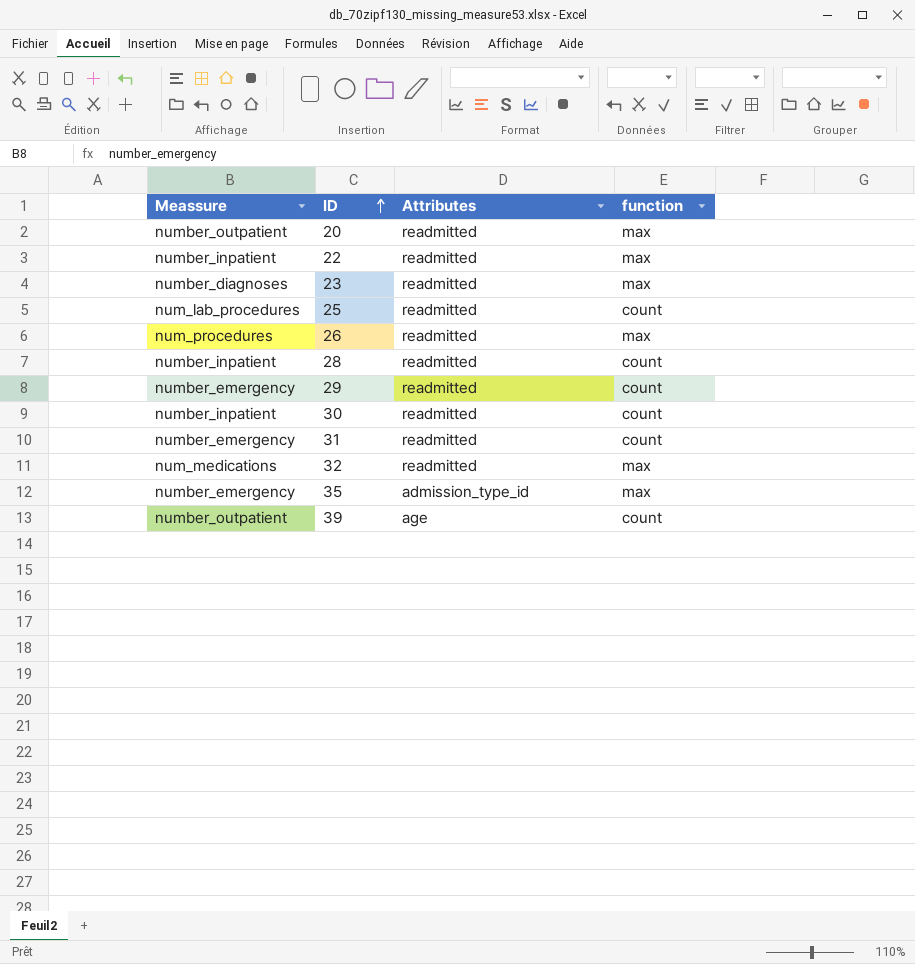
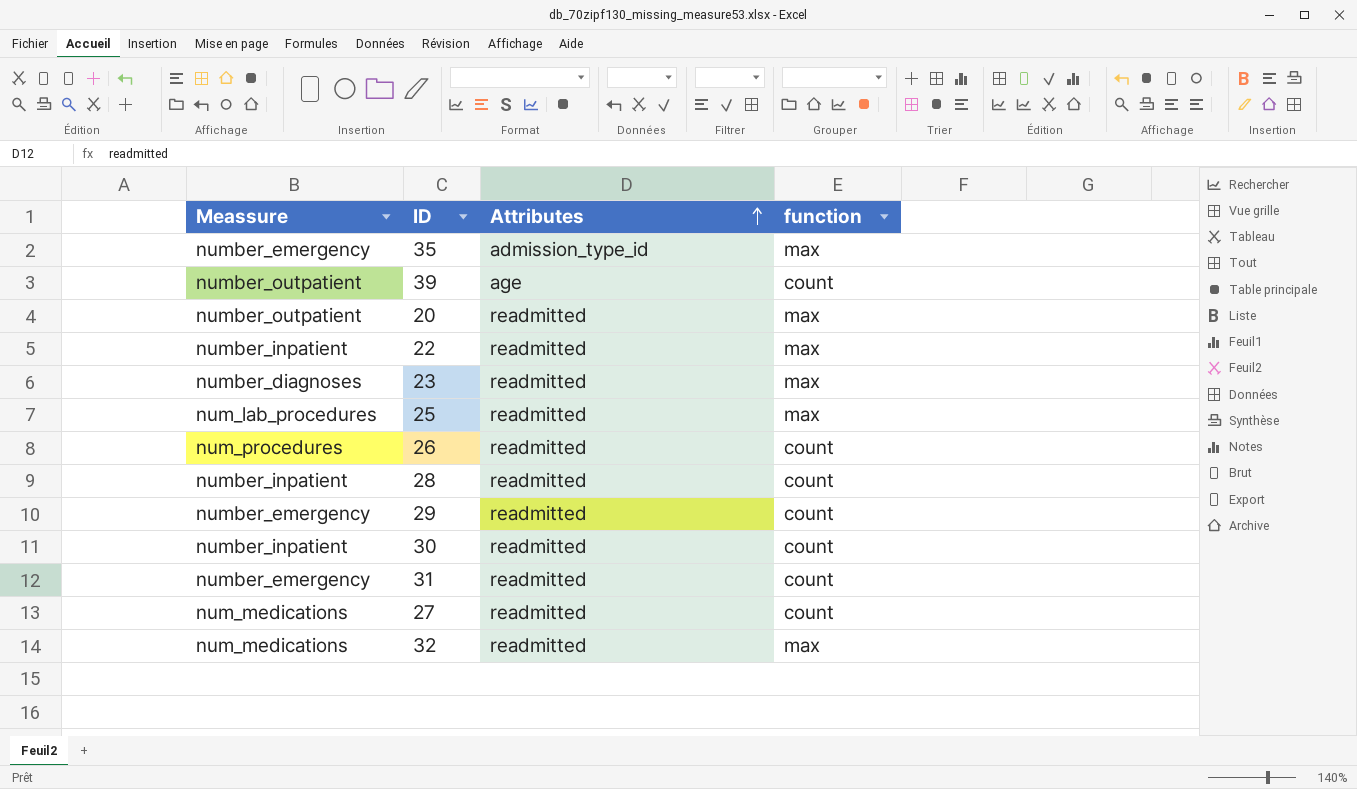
row order: ID ascending -> Attributes ascending
25 | function: count -> max
26 | function: max -> count
row 27: none -> num_medications | readmitted | count

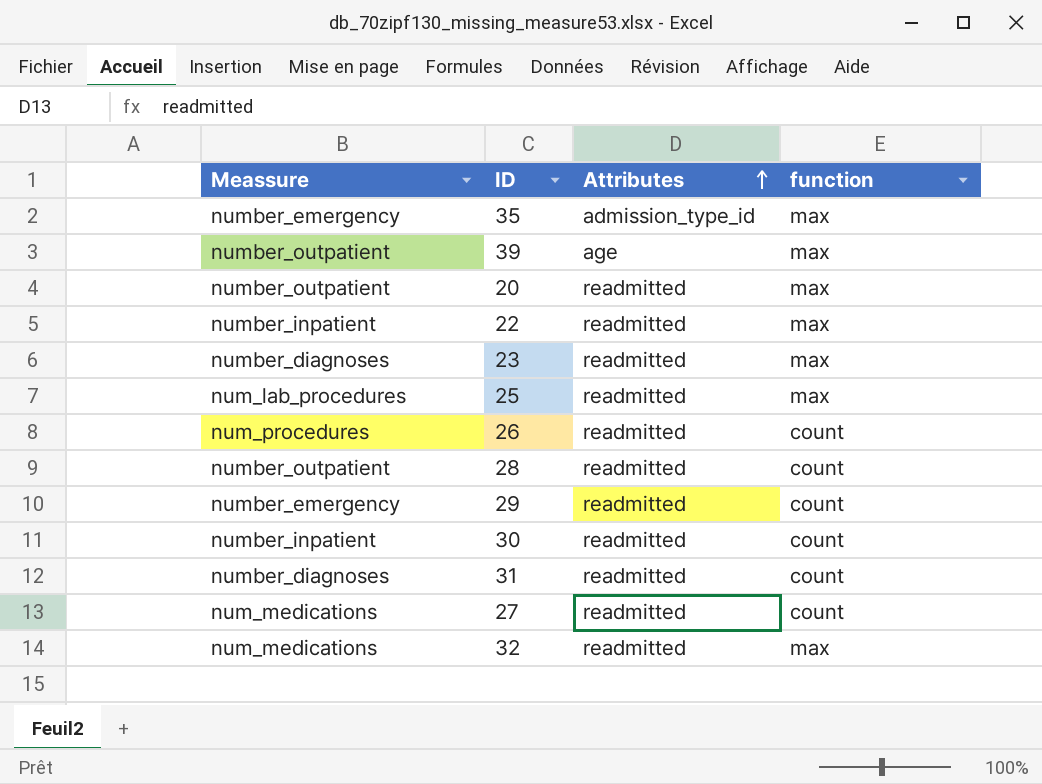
39 | function: count -> max
28 | Meassure: number_inpatient -> number_outpatient
31 | Meassure: number_emergency -> number_diagnoses

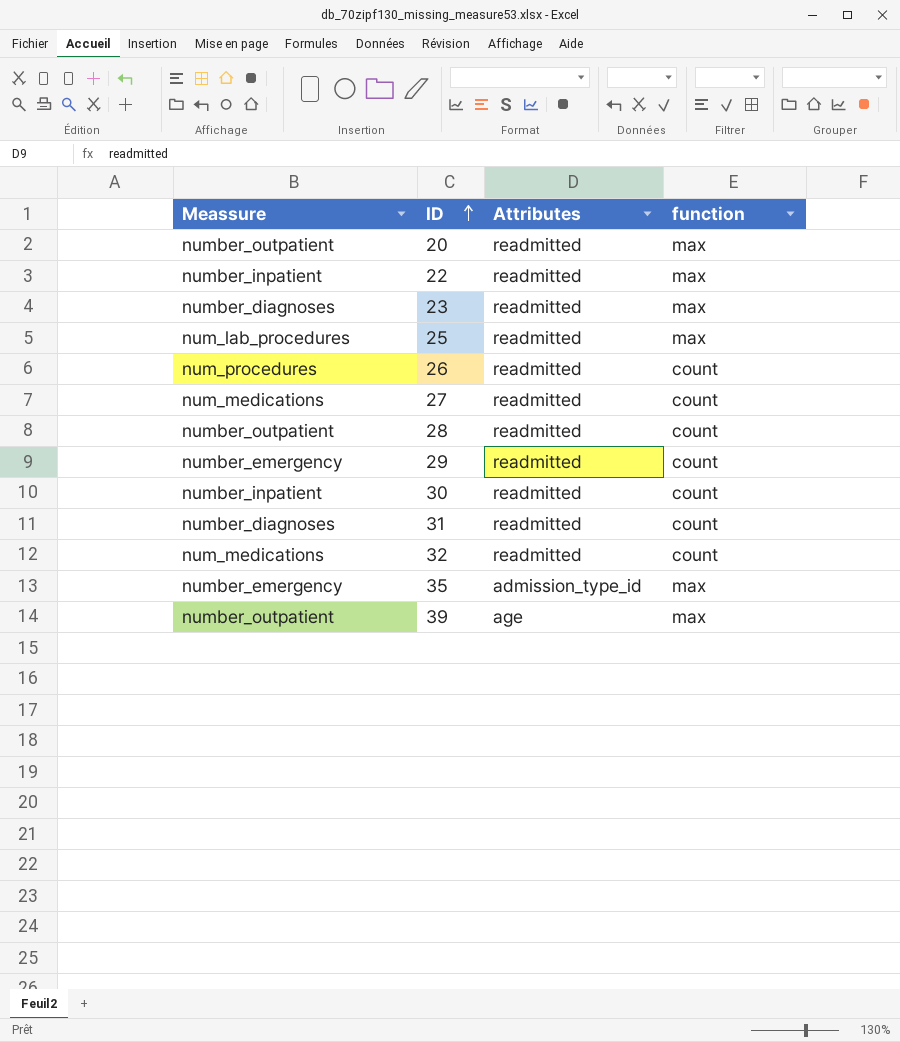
row order: Attributes ascending -> ID ascending
32 | function: max -> count

